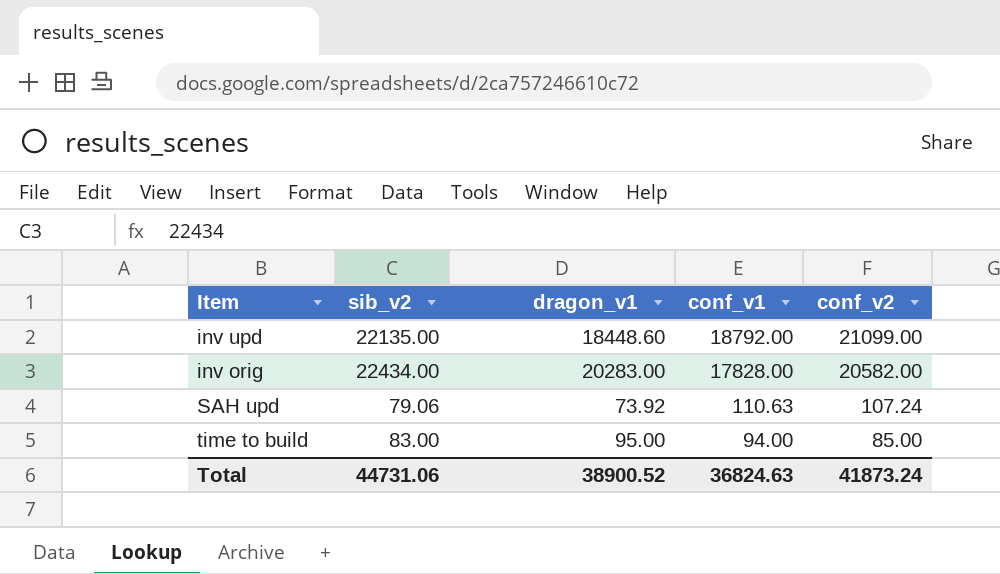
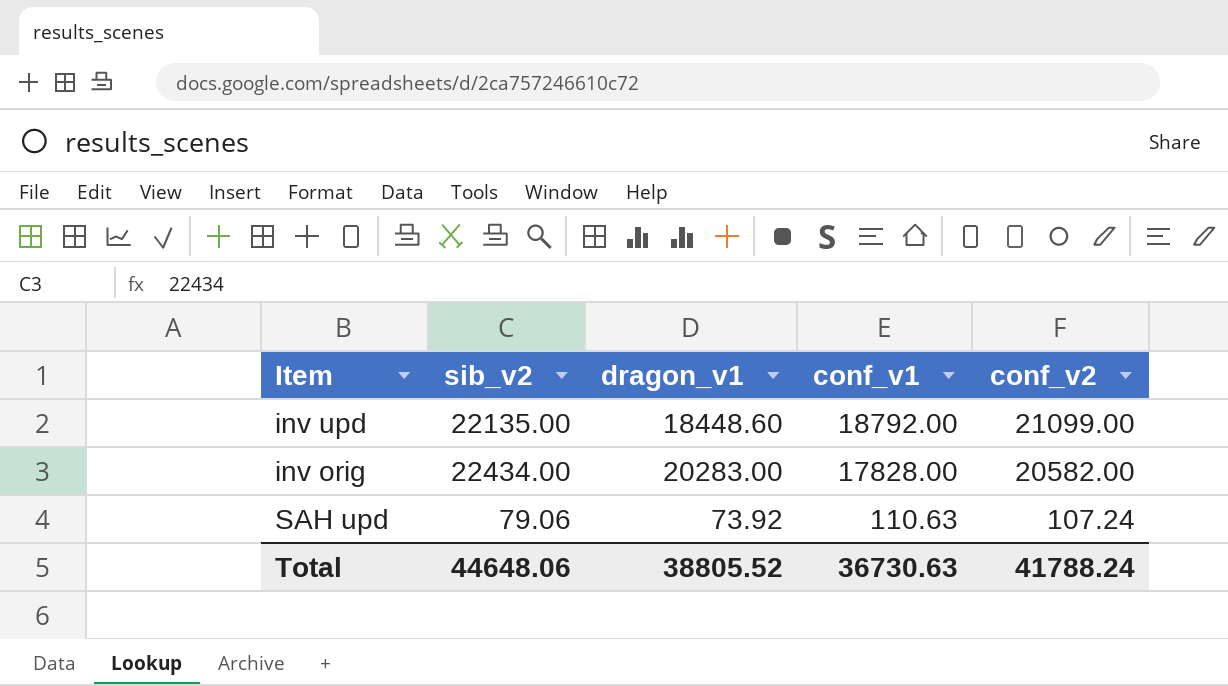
row time to build: 83.00 | 95.00 | 94.00 | 85.00 -> none
Total | sib_v2: 44731.06 -> 44648.06
Total | dragon_v1: 38900.52 -> 38805.52
Total | conf_v1: 36824.63 -> 36730.63
Total | conf_v2: 41873.24 -> 41788.24

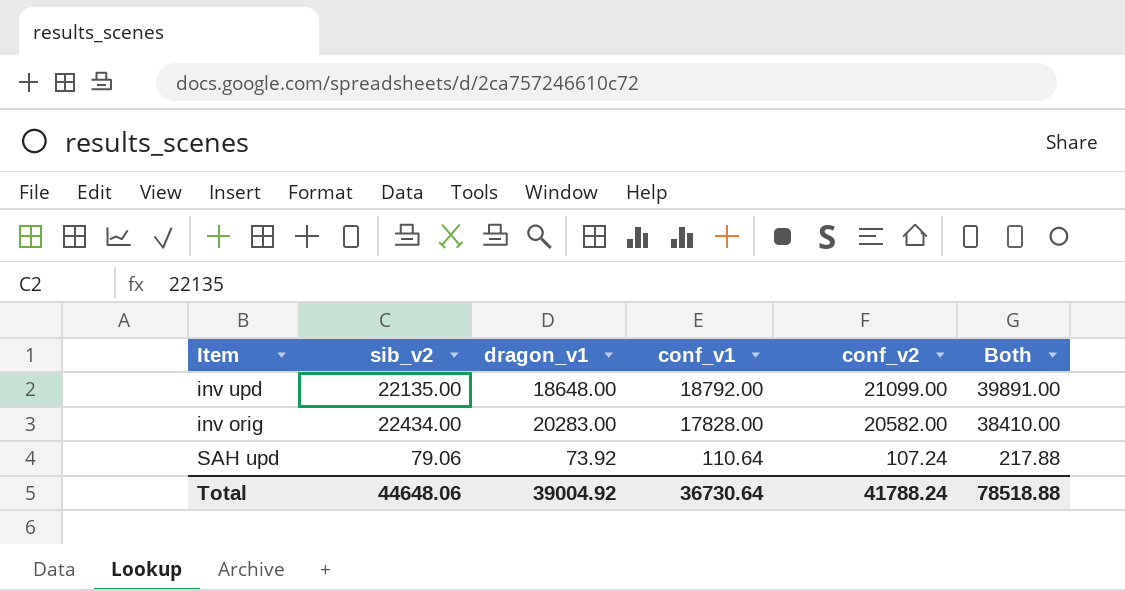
column Both | formula: none -> [conf_v1] + [conf_v2]
inv upd | dragon_v1: 18448.60 -> 18648.00
SAH upd | conf_v1: 110.63 -> 110.64
Total | dragon_v1: 38805.52 -> 39004.92
Total | conf_v1: 36730.63 -> 36730.64

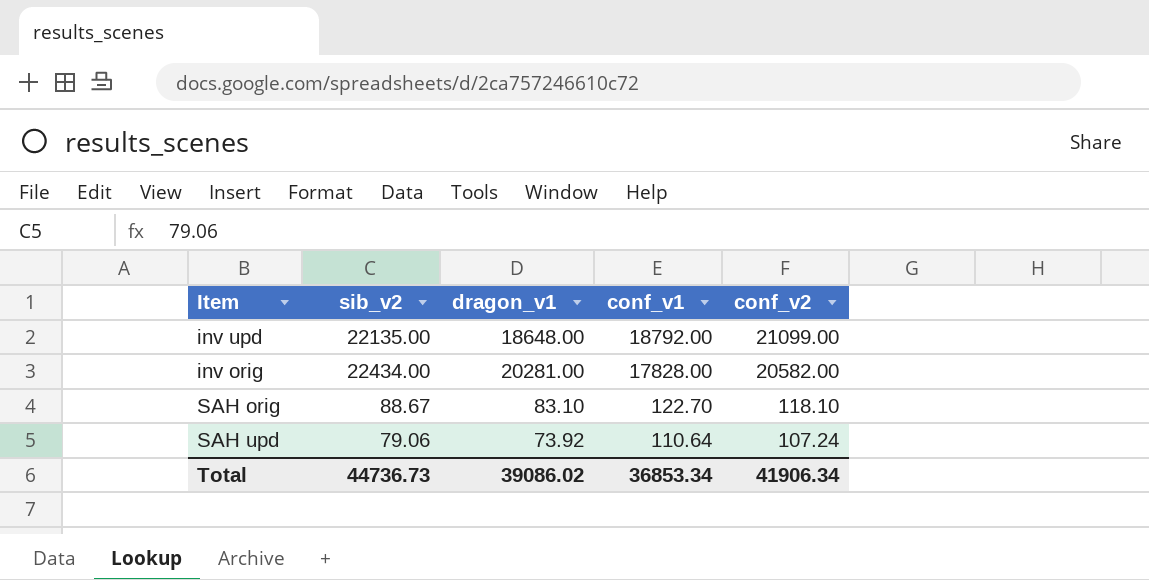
column Both | formula: [conf_v1] + [conf_v2] -> none
inv orig | dragon_v1: 20283.00 -> 20281.00
row SAH orig: none -> 88.67 | 83.10 | 122.70 | 118.10
Total | sib_v2: 44648.06 -> 44736.73
Total | dragon_v1: 39004.92 -> 39086.02
Total | conf_v1: 36730.64 -> 36853.34
Total | conf_v2: 41788.24 -> 41906.34

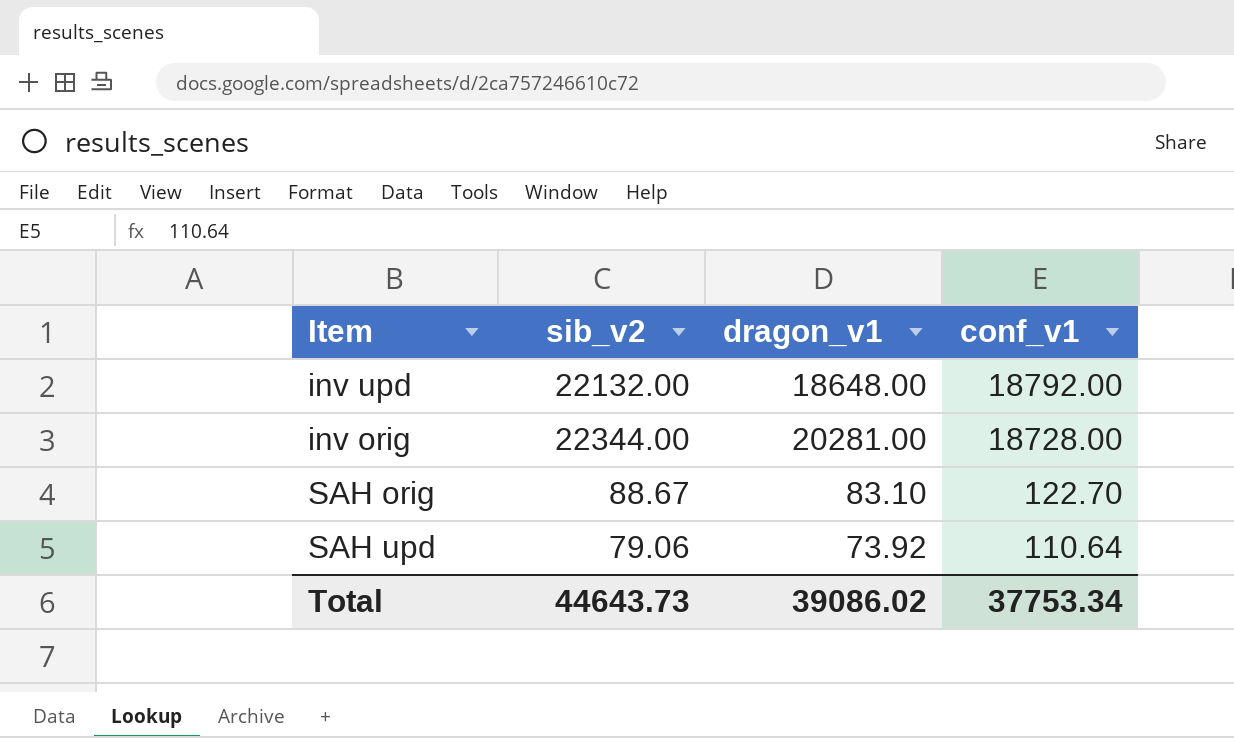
column conf_v2 | position: 5 -> none
inv upd | sib_v2: 22135.00 -> 22132.00
inv orig | sib_v2: 22434.00 -> 22344.00
inv orig | conf_v1: 17828.00 -> 18728.00
Total | sib_v2: 44736.73 -> 44643.73
Total | conf_v1: 36853.34 -> 37753.34

